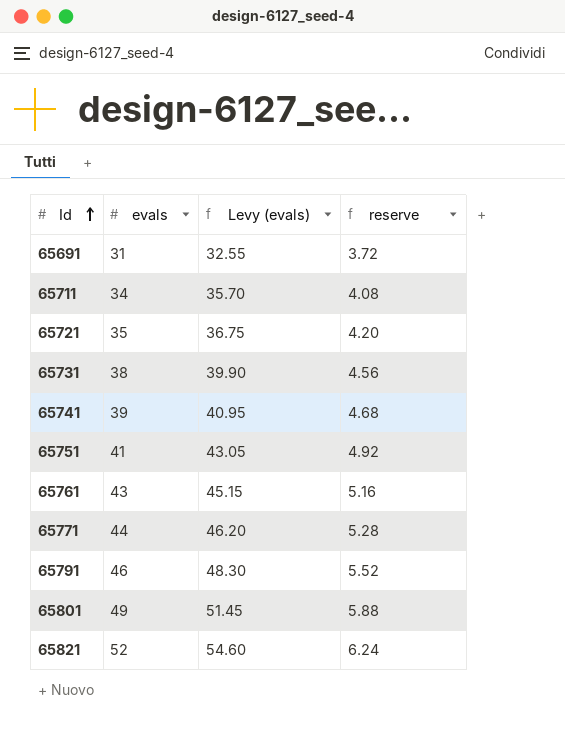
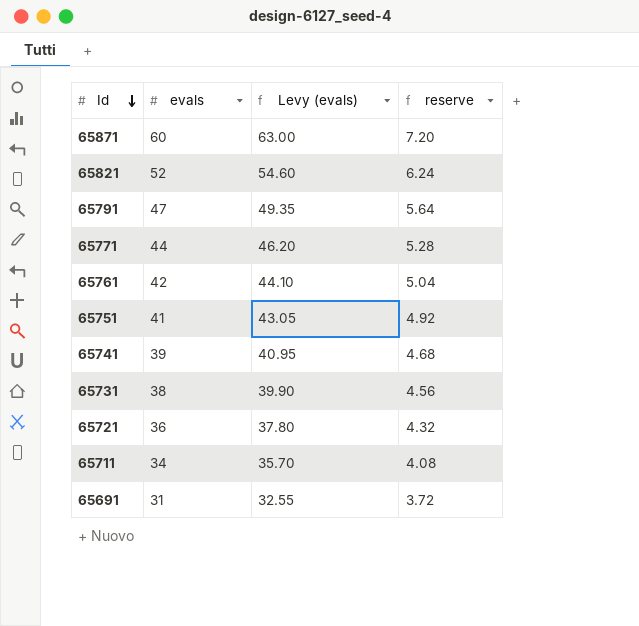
row order: Id ascending -> Id descending
row 65801: 49 | 51.45 | 5.88 -> none
row 65871: none -> 60 | 63.00 | 7.20
65791 | evals: 46 -> 47
65791 | Levy (evals): 48.30 -> 49.35
65791 | reserve: 5.52 -> 5.64
65761 | evals: 43 -> 42
65761 | Levy (evals): 45.15 -> 44.10
65761 | reserve: 5.16 -> 5.04
65721 | evals: 35 -> 36
65721 | Levy (evals): 36.75 -> 37.80
65721 | reserve: 4.20 -> 4.32

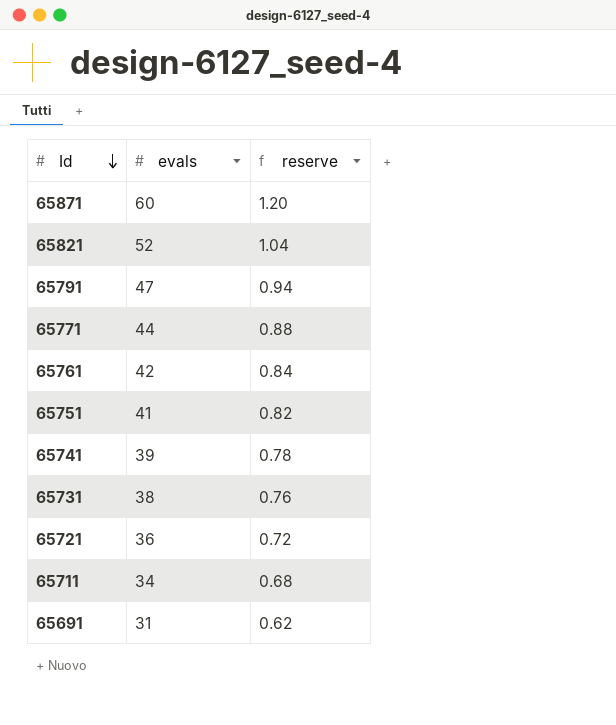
column Levy (evals) | formula: [evals] * 1.05 -> none
column reserve | formula: [evals] * 0.12 -> [evals] * 0.02

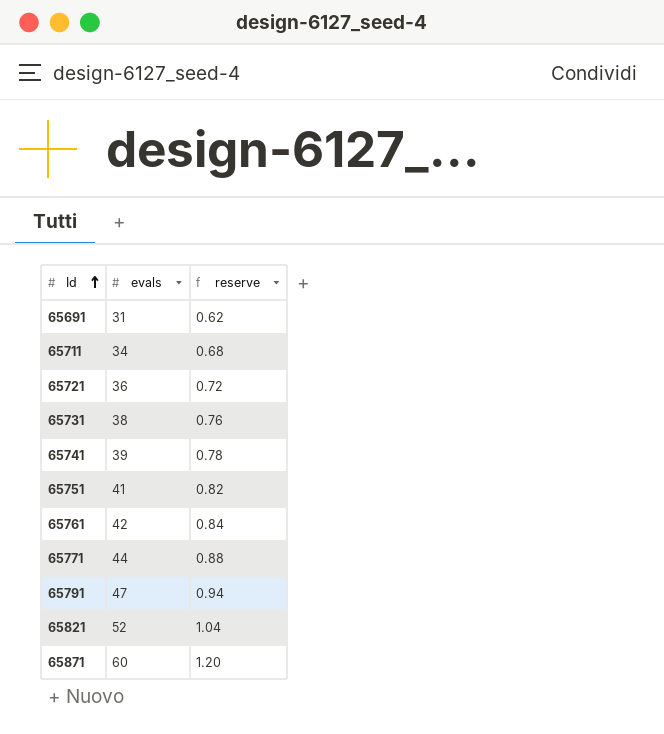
row order: Id descending -> Id ascending

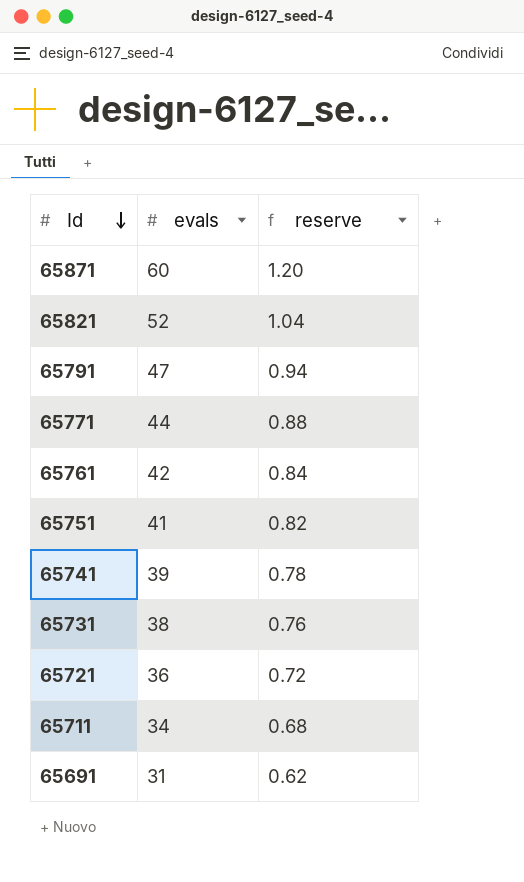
row order: Id ascending -> Id descending

